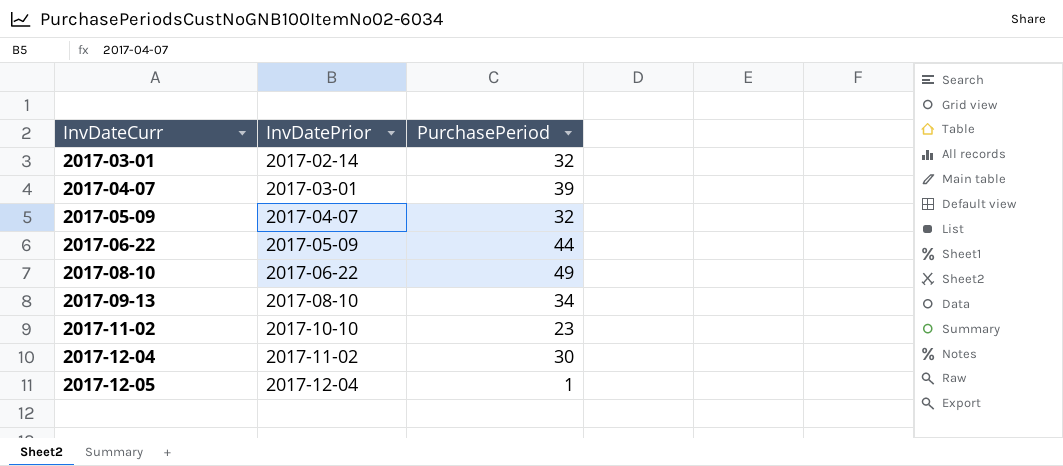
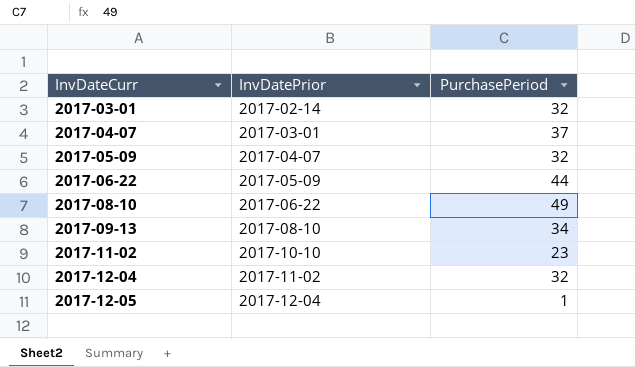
2017-04-07 | PurchasePeriod: 39 -> 37
2017-12-04 | PurchasePeriod: 30 -> 32

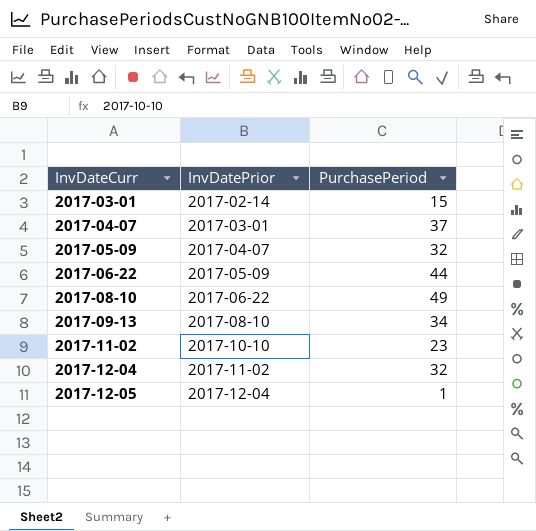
2017-03-01 | PurchasePeriod: 32 -> 15

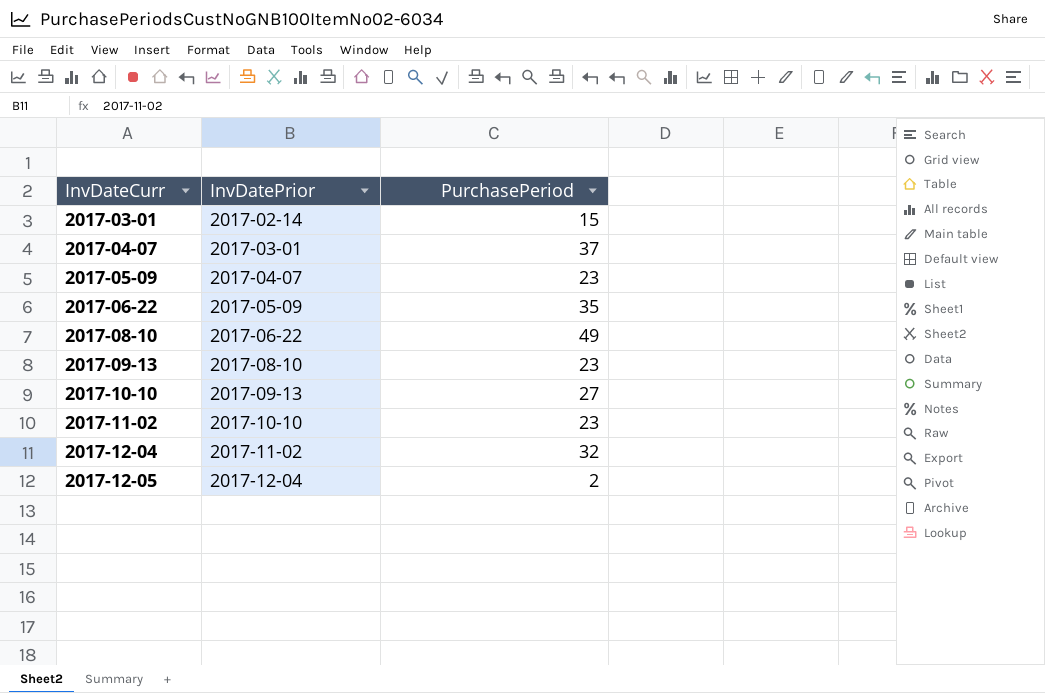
2017-05-09 | PurchasePeriod: 32 -> 23
2017-06-22 | PurchasePeriod: 44 -> 35
2017-09-13 | PurchasePeriod: 34 -> 23
row 2017-10-10: none -> 2017-09-13 | 27
2017-12-05 | PurchasePeriod: 1 -> 2

